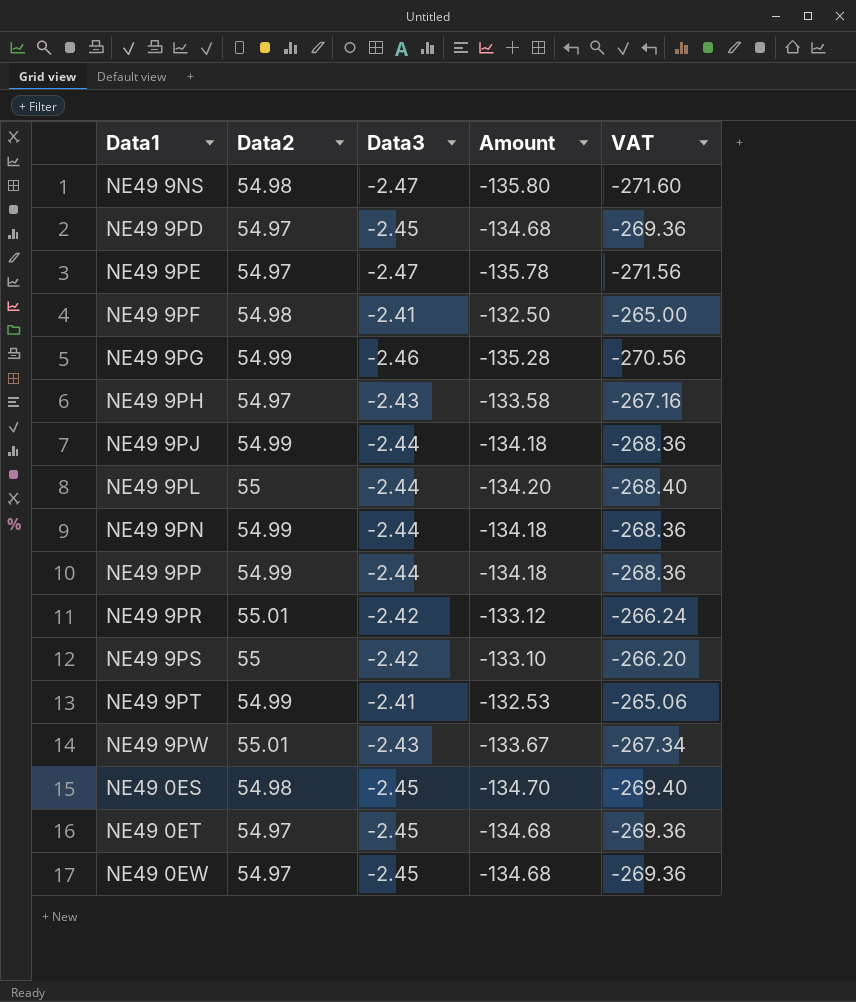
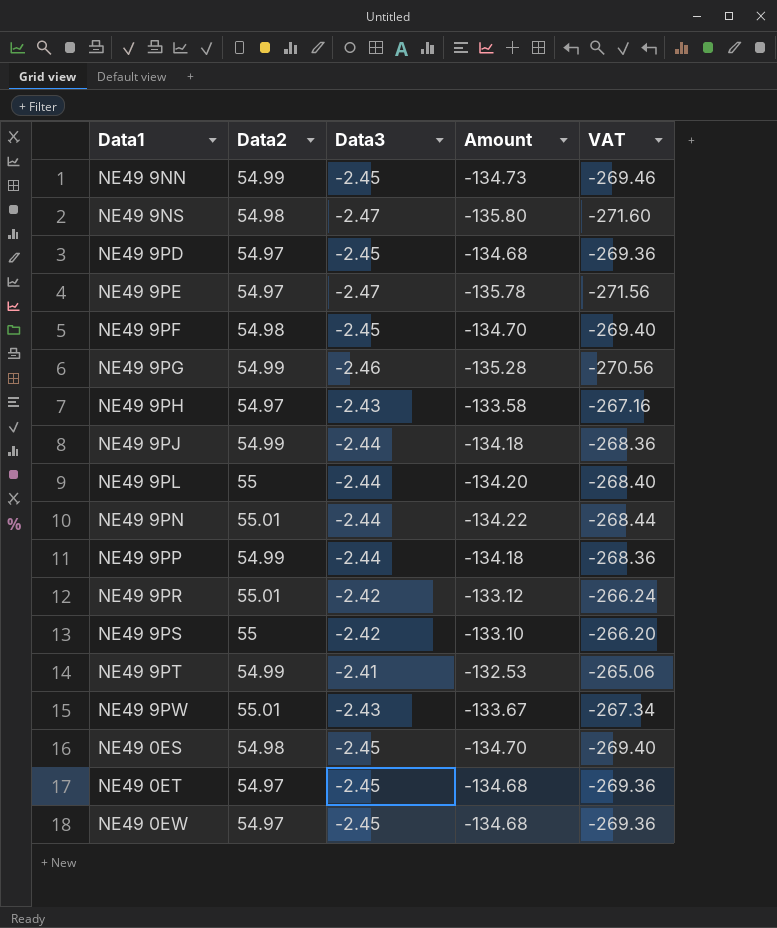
row NE49 9NN: none -> 54.99 | -2.45 | -134.73 | -269.46
NE49 9PF | Data3: -2.41 -> -2.45
NE49 9PF | Amount: -132.50 -> -134.70
NE49 9PF | VAT: -265.00 -> -269.40
NE49 9PN | Data2: 54.99 -> 55.01
NE49 9PN | Amount: -134.18 -> -134.22
NE49 9PN | VAT: -268.36 -> -268.44

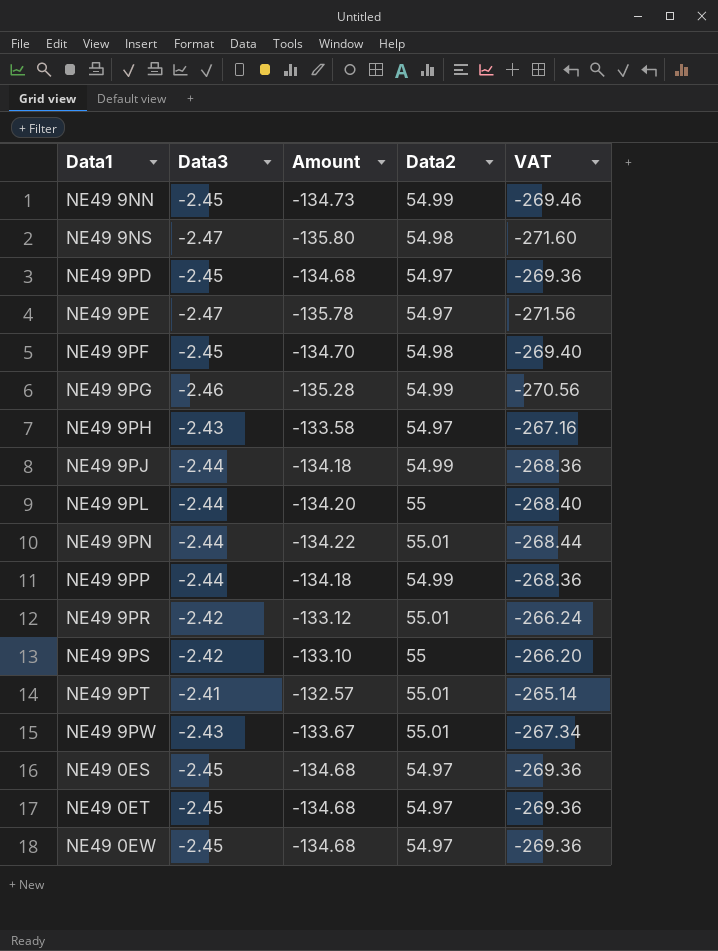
column Data2 | position: 2 -> 4
NE49 9PT | Amount: -132.53 -> -132.57
NE49 9PT | Data2: 54.99 -> 55.01
NE49 9PT | VAT: -265.06 -> -265.14
NE49 0ES | Amount: -134.70 -> -134.68
NE49 0ES | Data2: 54.98 -> 54.97
NE49 0ES | VAT: -269.40 -> -269.36

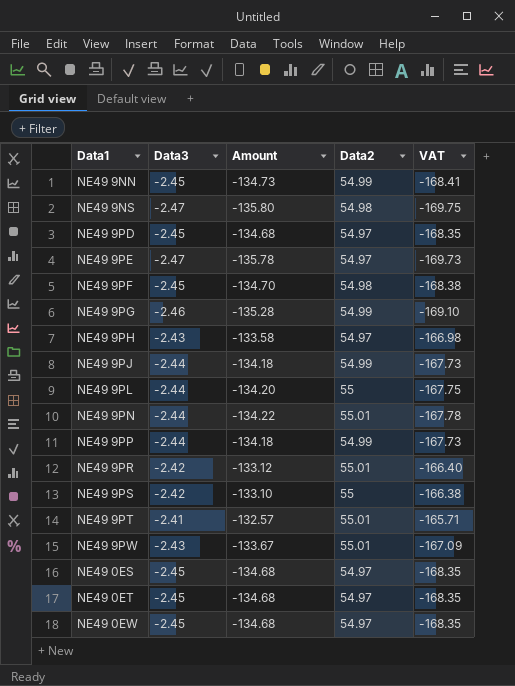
column VAT | formula: [Amount] * 2 -> [Amount] * 1.25

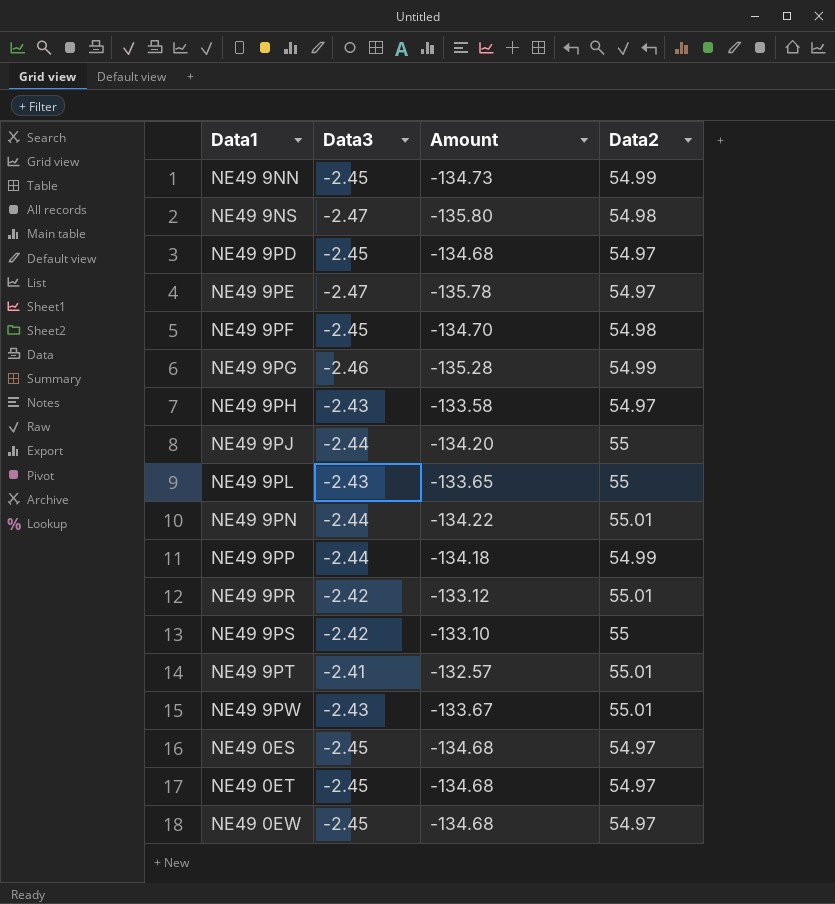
column VAT | formula: [Amount] * 1.25 -> none
NE49 9PJ | Amount: -134.18 -> -134.20
NE49 9PJ | Data2: 54.99 -> 55
NE49 9PL | Data3: -2.44 -> -2.43
NE49 9PL | Amount: -134.20 -> -133.65

